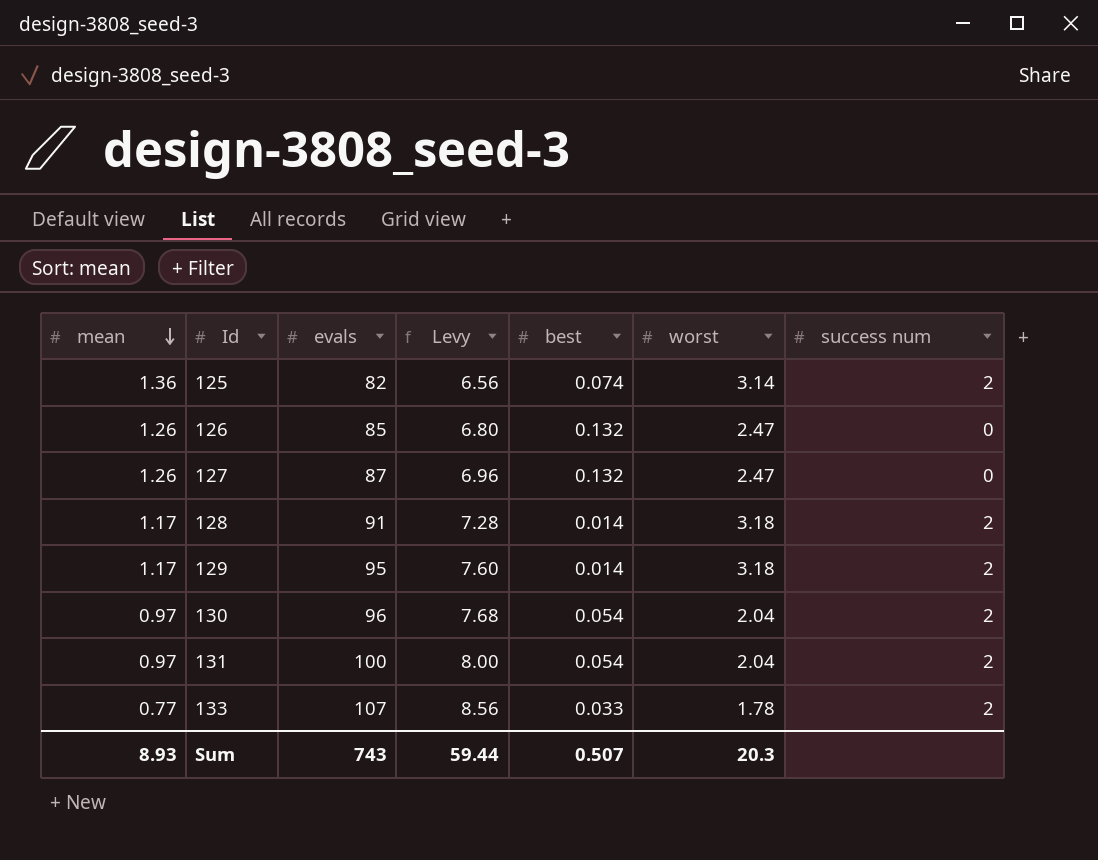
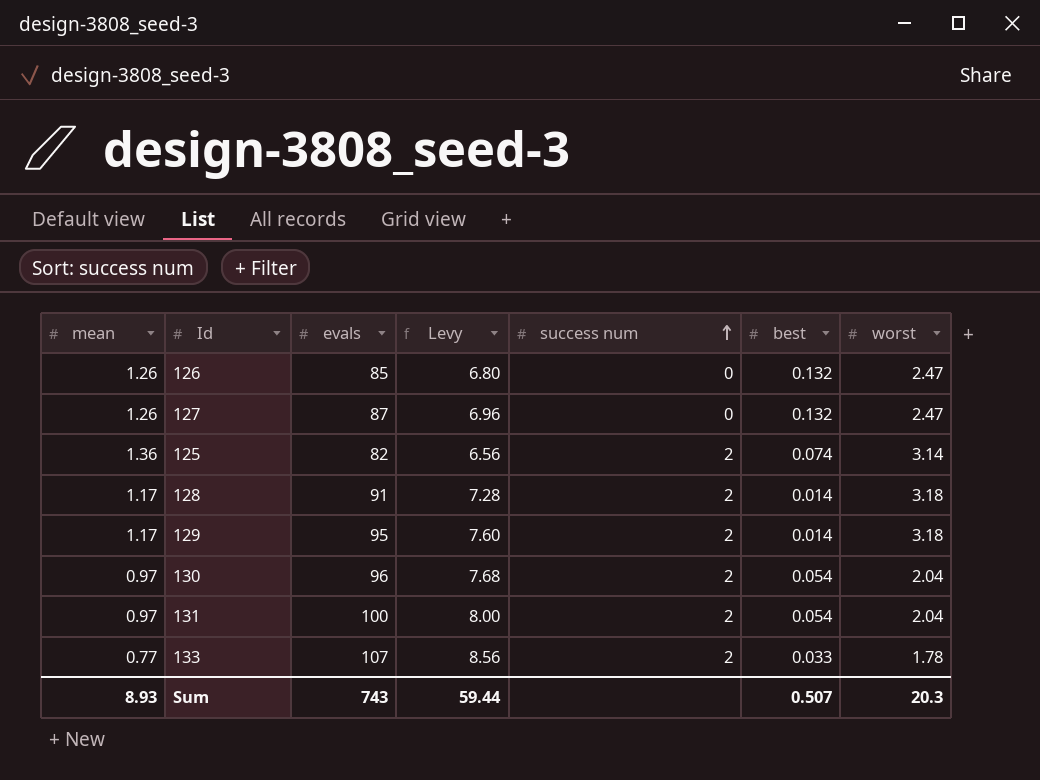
row order: mean descending -> success num ascending
column success num | position: 7 -> 5

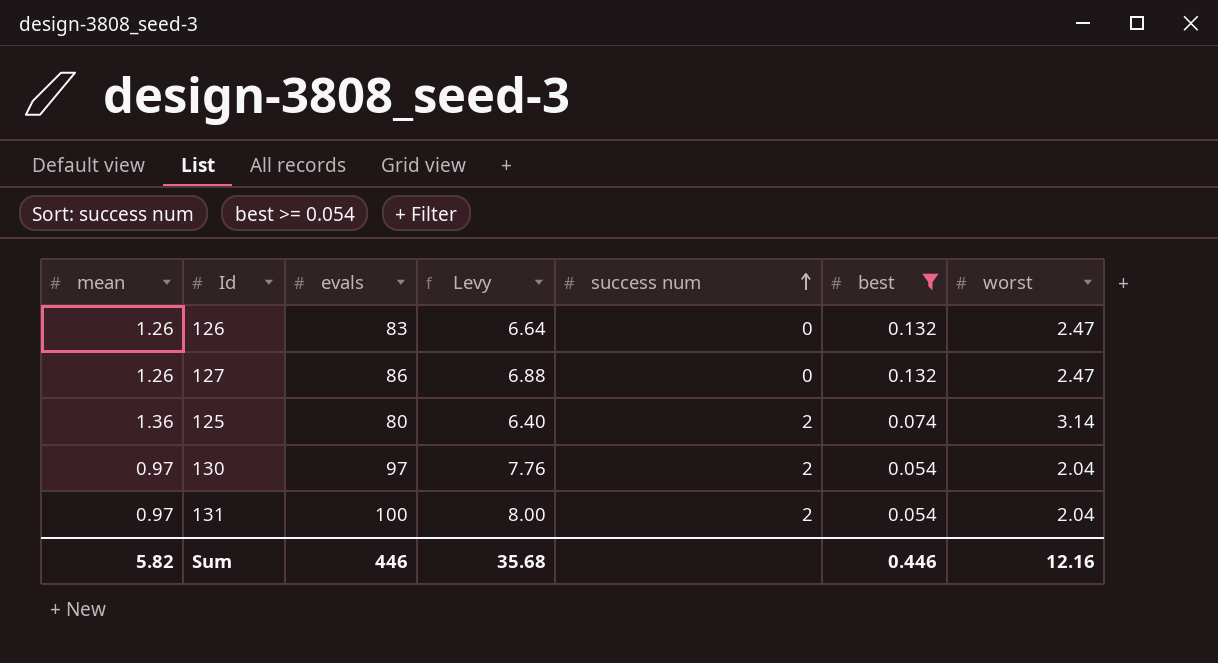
filter: none -> best >= 0.054
126 | evals: 85 -> 83
126 | Levy: 6.80 -> 6.64
127 | evals: 87 -> 86
127 | Levy: 6.96 -> 6.88
125 | evals: 82 -> 80
125 | Levy: 6.56 -> 6.40
130 | evals: 96 -> 97
130 | Levy: 7.68 -> 7.76
Sum | mean: 8.93 -> 5.82
Sum | evals: 743 -> 446
Sum | Levy: 59.44 -> 35.68
Sum | best: 0.507 -> 0.446
Sum | worst: 20.3 -> 12.16

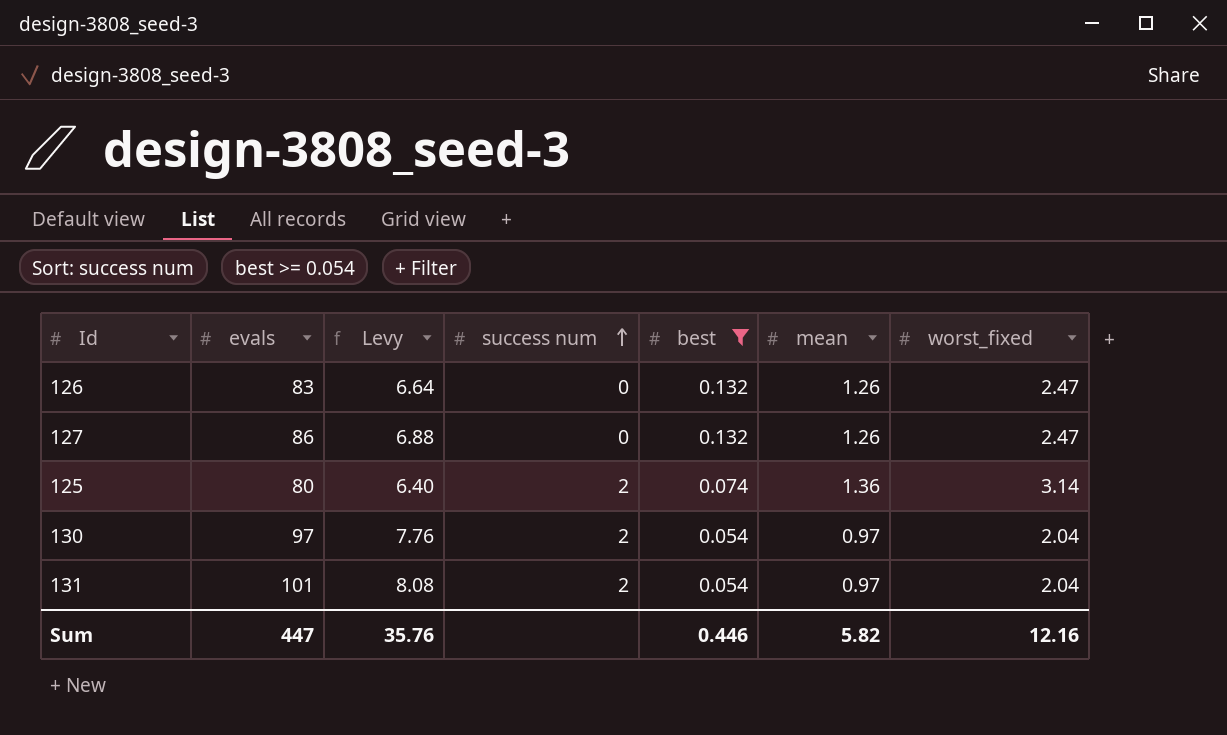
column mean | position: 1 -> 6
column name: worst -> worst_fixed
131 | evals: 100 -> 101
131 | Levy: 8.00 -> 8.08
Sum | evals: 446 -> 447
Sum | Levy: 35.68 -> 35.76

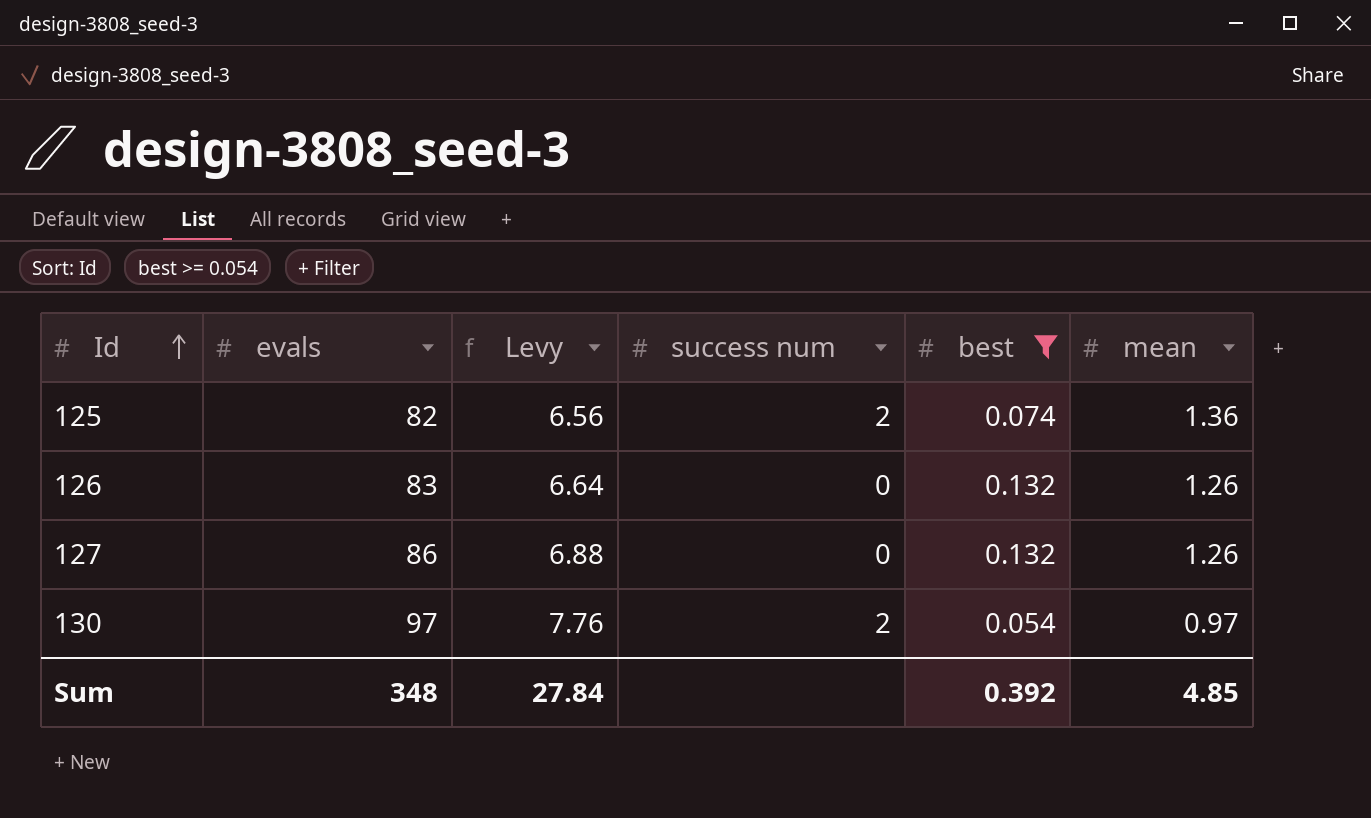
row order: success num ascending -> Id ascending
column worst_fixed | position: 7 -> none
row 131: 101 | 8.08 | 2 | 0.054 | 0.97 | 2.04 -> none
125 | evals: 80 -> 82
125 | Levy: 6.40 -> 6.56
Sum | evals: 447 -> 348
Sum | Levy: 35.76 -> 27.84
Sum | best: 0.446 -> 0.392
Sum | mean: 5.82 -> 4.85

